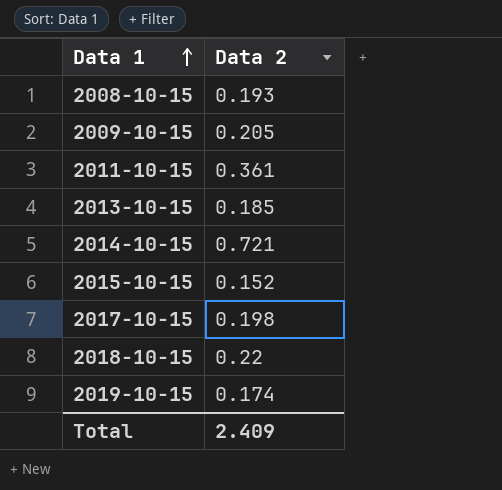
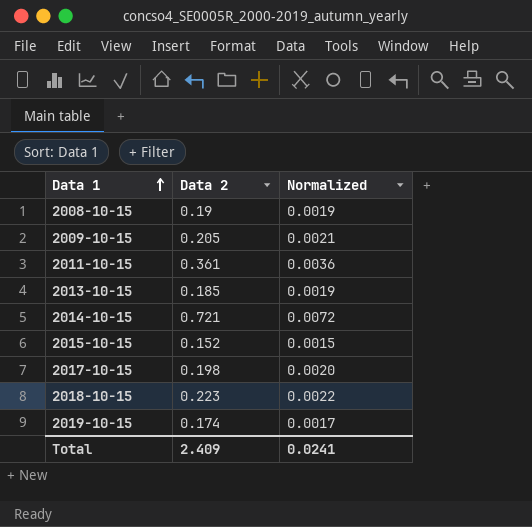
column Normalized | formula: none -> [Data 2] * 0.01
2008-10-15 | Data 2: 0.193 -> 0.19
2018-10-15 | Data 2: 0.22 -> 0.223

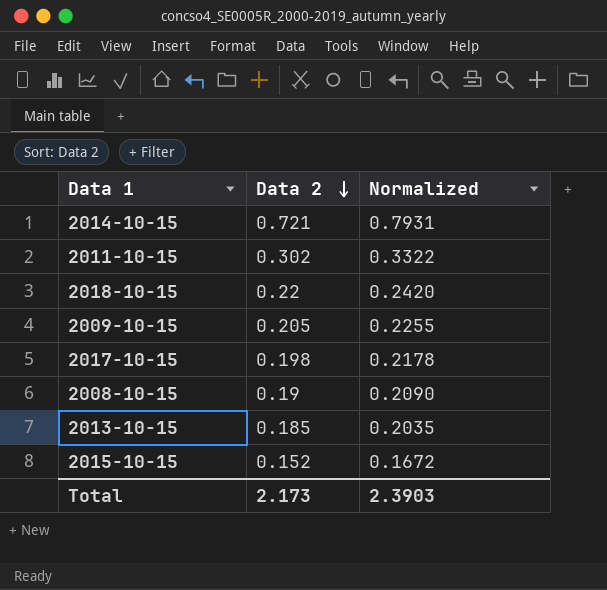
row order: Data 1 ascending -> Data 2 descending
column Normalized | formula: [Data 2] * 0.01 -> [Data 2] * 1.1
row 2019-10-15: 0.174 | 0.0017 -> none
2011-10-15 | Data 2: 0.361 -> 0.302
2018-10-15 | Data 2: 0.223 -> 0.22
Total | Data 2: 2.409 -> 2.173
Total | Normalized: 0.0241 -> 2.3903

